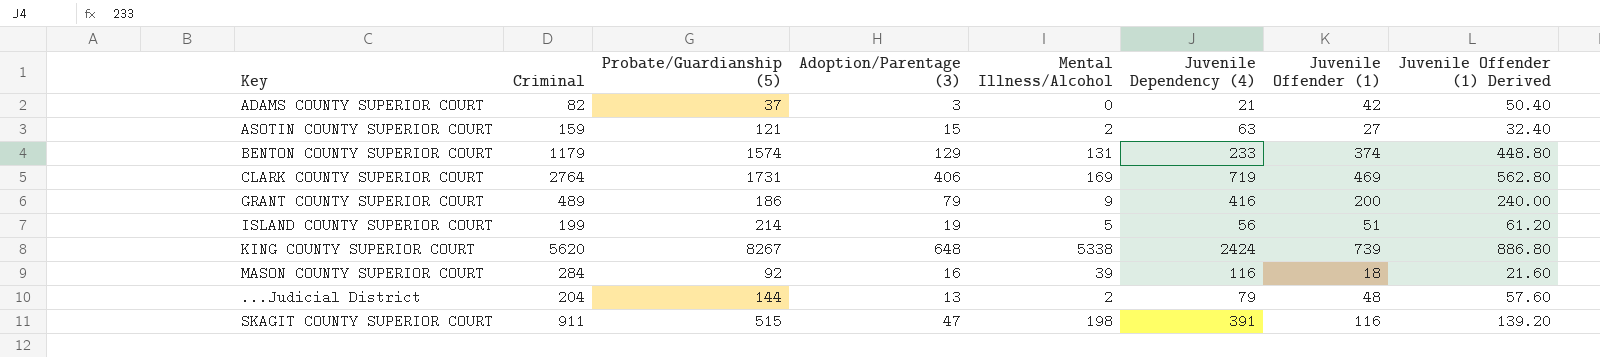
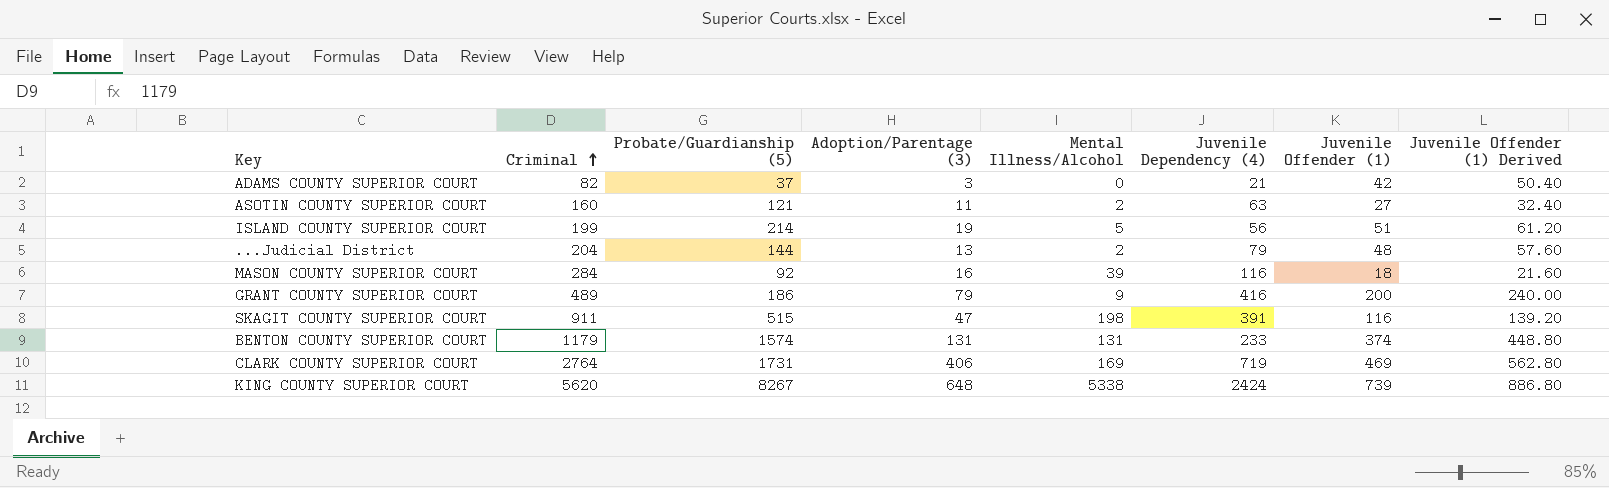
row order: none -> Criminal ascending
ASOTIN COUNTY SUPERIOR COURT | Criminal: 159 -> 160
ASOTIN COUNTY SUPERIOR COURT | Adoption/Parentage (3): 15 -> 11
BENTON COUNTY SUPERIOR COURT | Adoption/Parentage (3): 129 -> 131

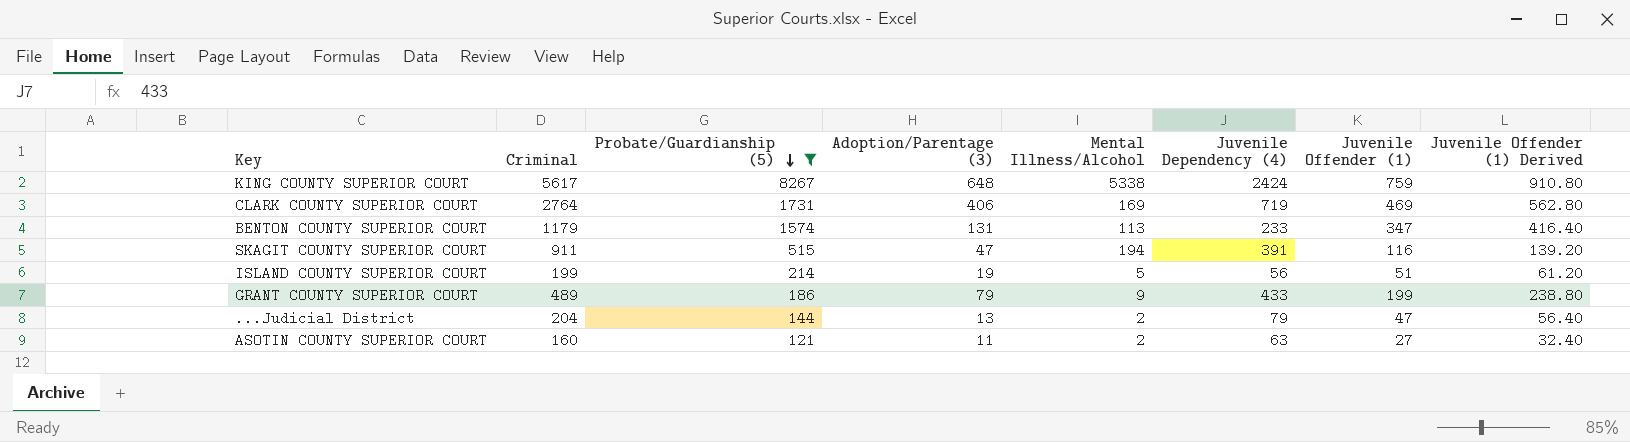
filter: none -> Probate/Guardianship (5) >= 121
row order: Criminal ascending -> Probate/Guardianship (5) descending
KING COUNTY SUPERIOR COURT | Criminal: 5620 -> 5617
KING COUNTY SUPERIOR COURT | Juvenile Offender (1): 739 -> 759
KING COUNTY SUPERIOR COURT | Juvenile Offender (1) Derived: 886.80 -> 910.80
BENTON COUNTY SUPERIOR COURT | Mental Illness/Alcohol: 131 -> 113
BENTON COUNTY SUPERIOR COURT | Juvenile Offender (1): 374 -> 347
BENTON COUNTY SUPERIOR COURT | Juvenile Offender (1) Derived: 448.80 -> 416.40
SKAGIT COUNTY SUPERIOR COURT | Mental Illness/Alcohol: 198 -> 194
GRANT COUNTY SUPERIOR COURT | Juvenile Dependency (4): 416 -> 433
GRANT COUNTY SUPERIOR COURT | Juvenile Offender (1): 200 -> 199
GRANT COUNTY SUPERIOR COURT | Juvenile Offender (1) Derived: 240.00 -> 238.80
...Judicial District | Juvenile Offender (1): 48 -> 47
...Judicial District | Juvenile Offender (1) Derived: 57.60 -> 56.40

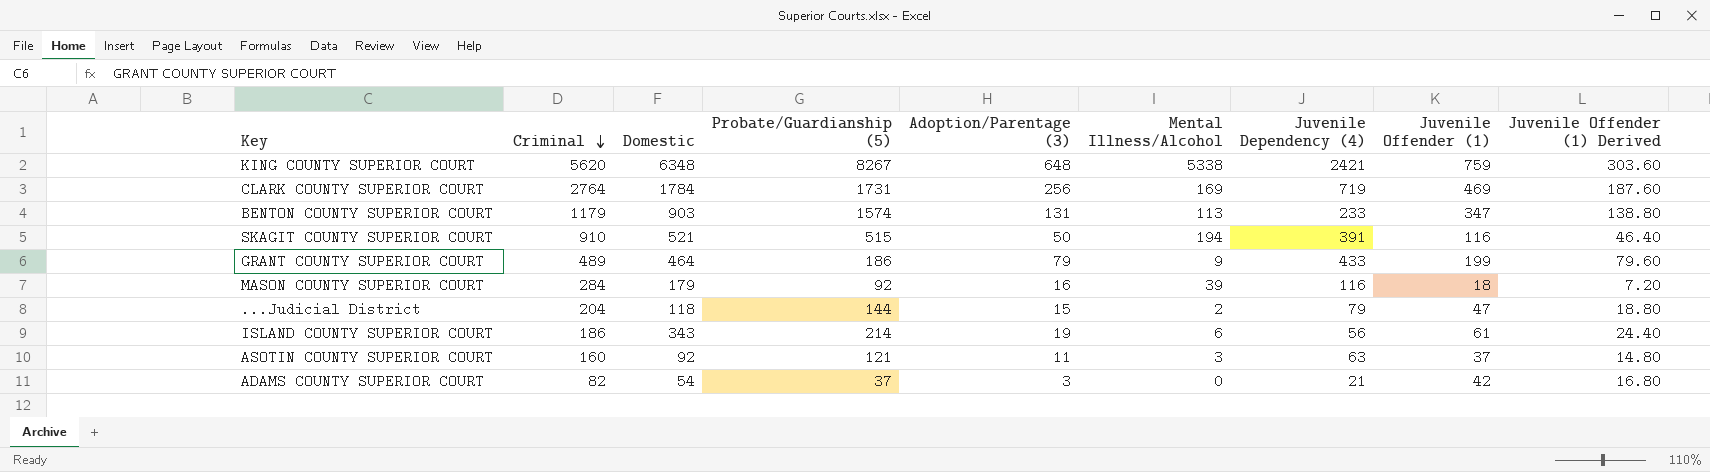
filter: Probate/Guardianship (5) >= 121 -> none
row order: Probate/Guardianship (5) descending -> Criminal descending
column Domestic | position: none -> 3
column Juvenile Offender (1) Derived | formula: [Juvenile Offender (1)] * 1.2 -> [Juvenile Offender (1)] * 0.4
KING COUNTY SUPERIOR COURT | Criminal: 5617 -> 5620
KING COUNTY SUPERIOR COURT | Juvenile Dependency (4): 2424 -> 2421
CLARK COUNTY SUPERIOR COURT | Adoption/Parentage (3): 406 -> 256
SKAGIT COUNTY SUPERIOR COURT | Criminal: 911 -> 910
SKAGIT COUNTY SUPERIOR COURT | Adoption/Parentage (3): 47 -> 50
...Judicial District | Adoption/Parentage (3): 13 -> 15
ISLAND COUNTY SUPERIOR COURT | Criminal: 199 -> 186
ISLAND COUNTY SUPERIOR COURT | Mental Illness/Alcohol: 5 -> 6
ISLAND COUNTY SUPERIOR COURT | Juvenile Offender (1): 51 -> 61
ASOTIN COUNTY SUPERIOR COURT | Mental Illness/Alcohol: 2 -> 3
ASOTIN COUNTY SUPERIOR COURT | Juvenile Offender (1): 27 -> 37

